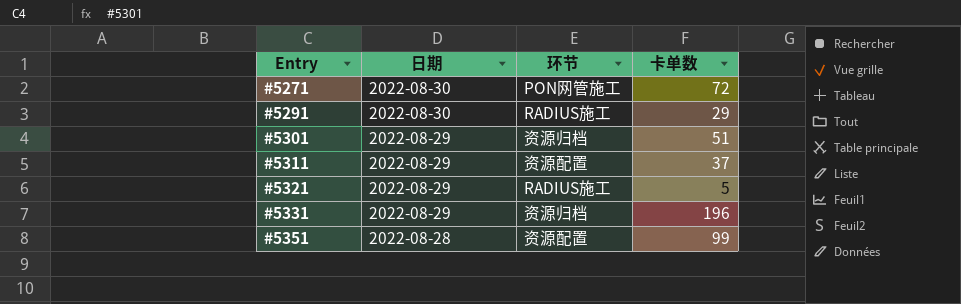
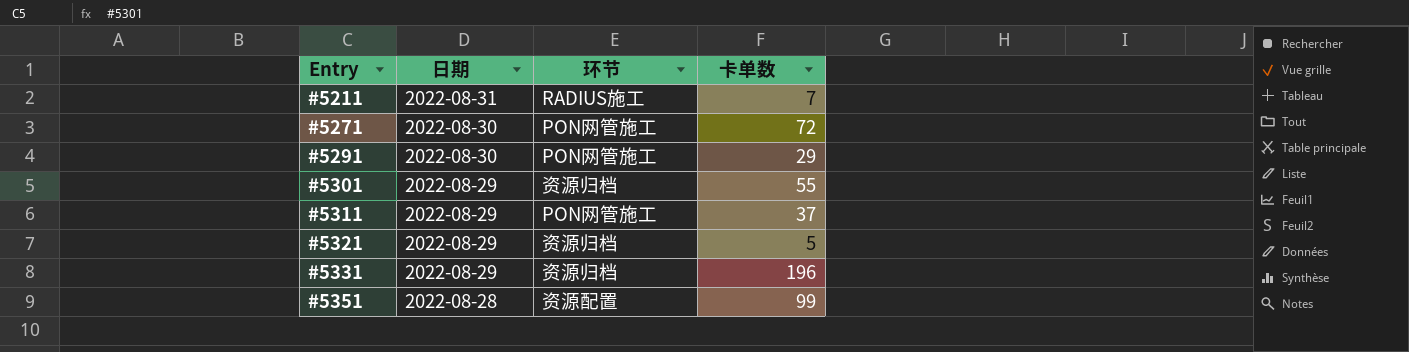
row #5211: none -> 2022-08-31 | RADIUS施工 | 7
#5291 | 环节: RADIUS施工 -> PON网管施工
#5301 | 卡单数: 51 -> 55
#5311 | 环节: 资源配置 -> PON网管施工
#5321 | 环节: RADIUS施工 -> 资源归档

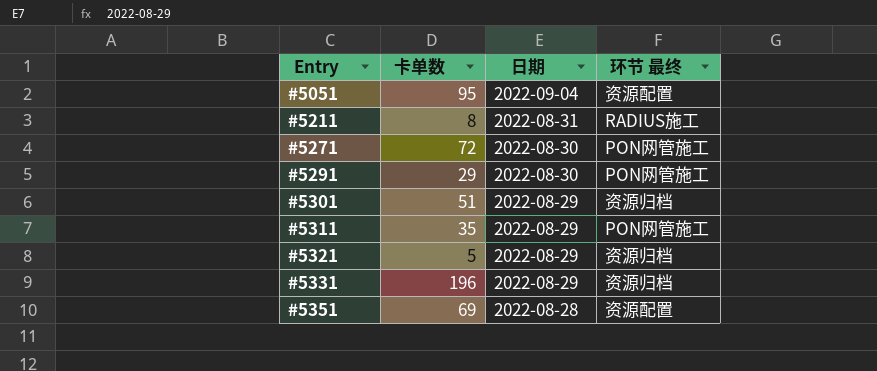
column 卡单数 | position: 4 -> 2
column name: 环节 -> 环节 最终
row #5051: none -> 95 | 2022-09-04 | 资源配置
#5211 | 卡单数: 7 -> 8
#5301 | 卡单数: 55 -> 51
#5311 | 卡单数: 37 -> 35
#5351 | 卡单数: 99 -> 69

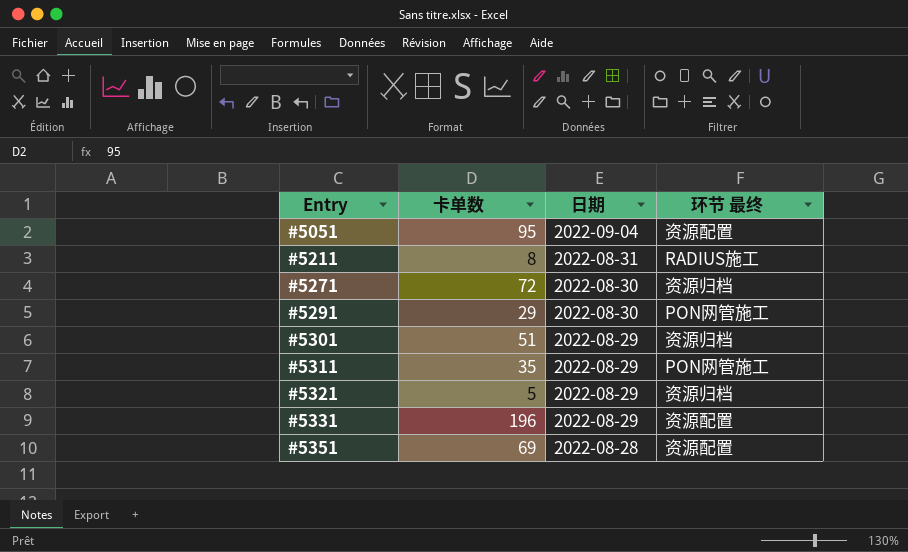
#5271 | 环节 最终: PON网管施工 -> 资源归档
#5331 | 环节 最终: 资源归档 -> 资源配置

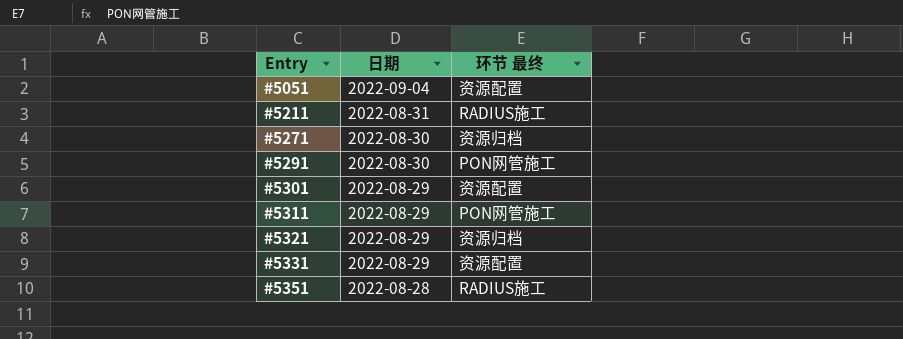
column 卡单数 | position: 2 -> none
#5301 | 环节 最终: 资源归档 -> 资源配置
#5351 | 环节 最终: 资源配置 -> RADIUS施工

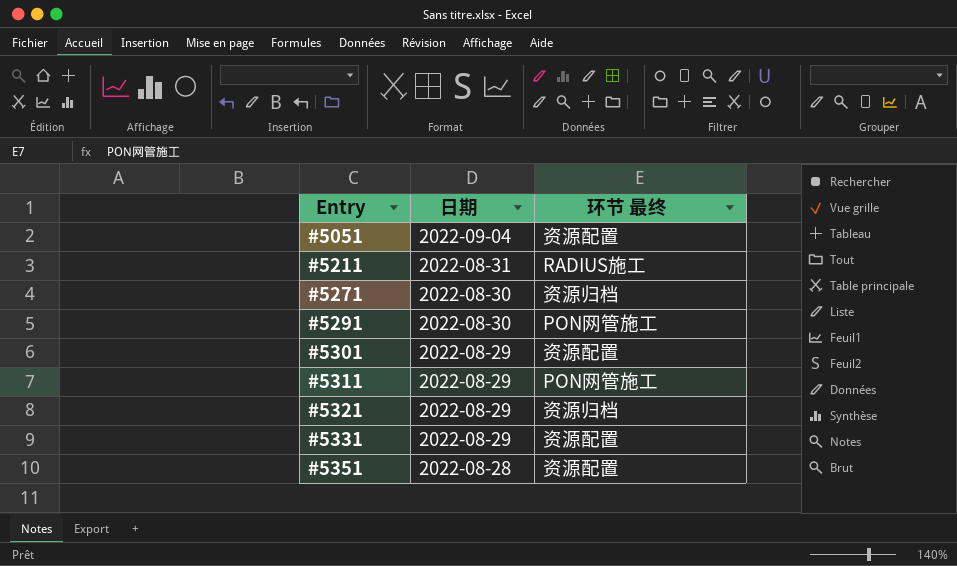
#5351 | 环节 最终: RADIUS施工 -> 资源配置

